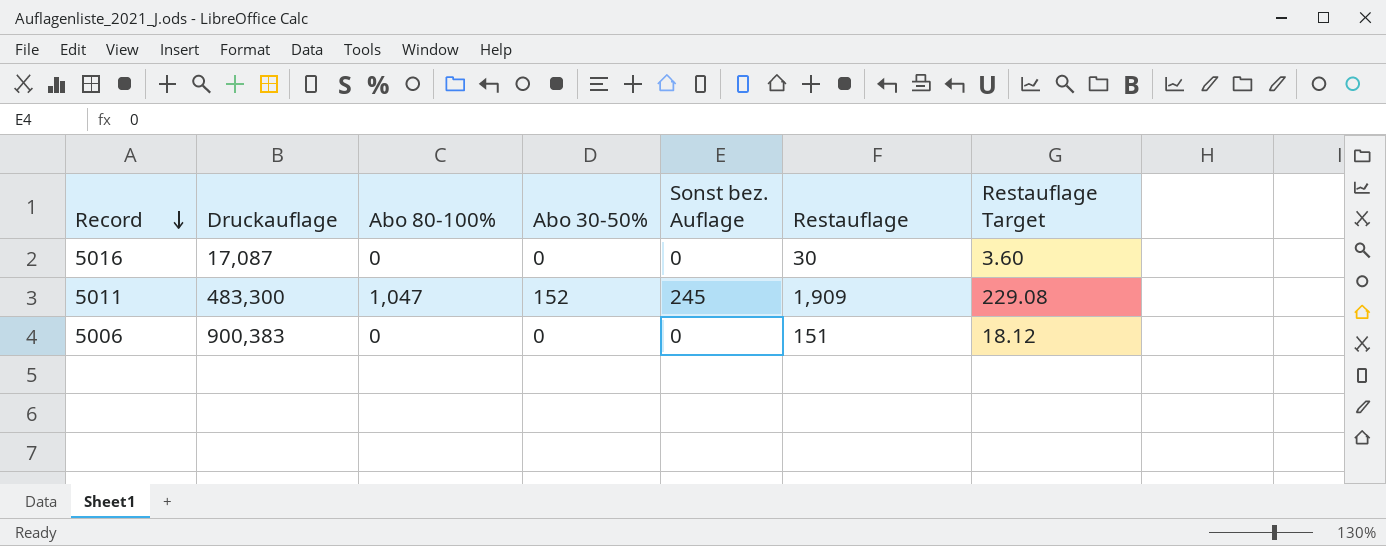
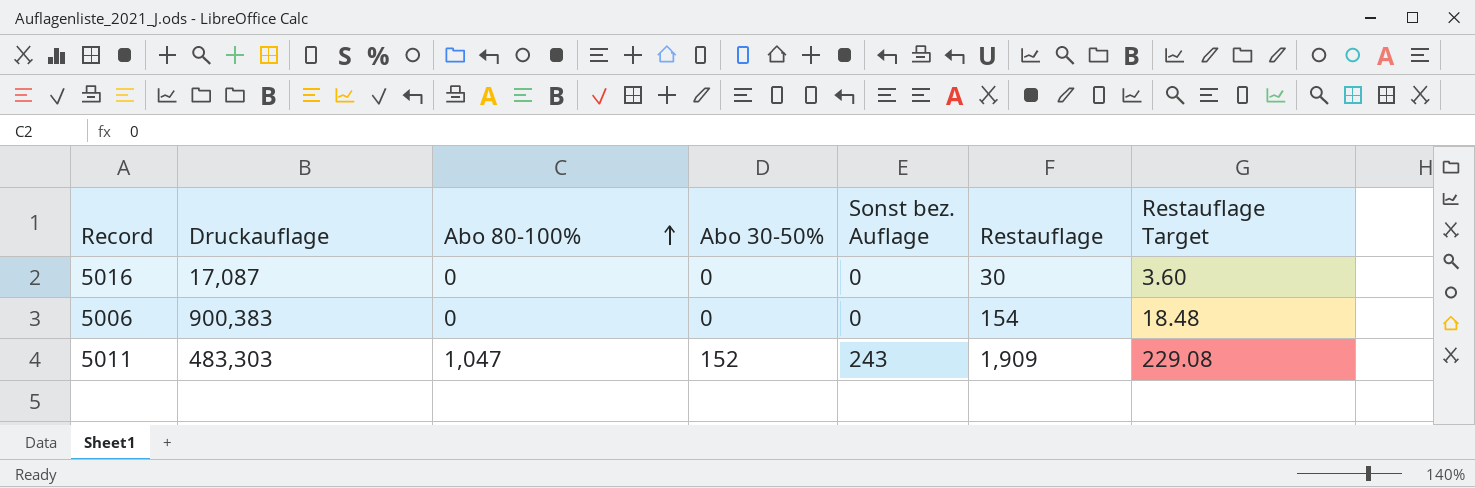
row order: Record descending -> Abo 80-100% ascending
5006 | Restauflage: 151 -> 154
5006 | Restauflage Target: 18.12 -> 18.48
5011 | Druckauflage: 483,300 -> 483,303
5011 | Sonst bez. Auflage: 245 -> 243

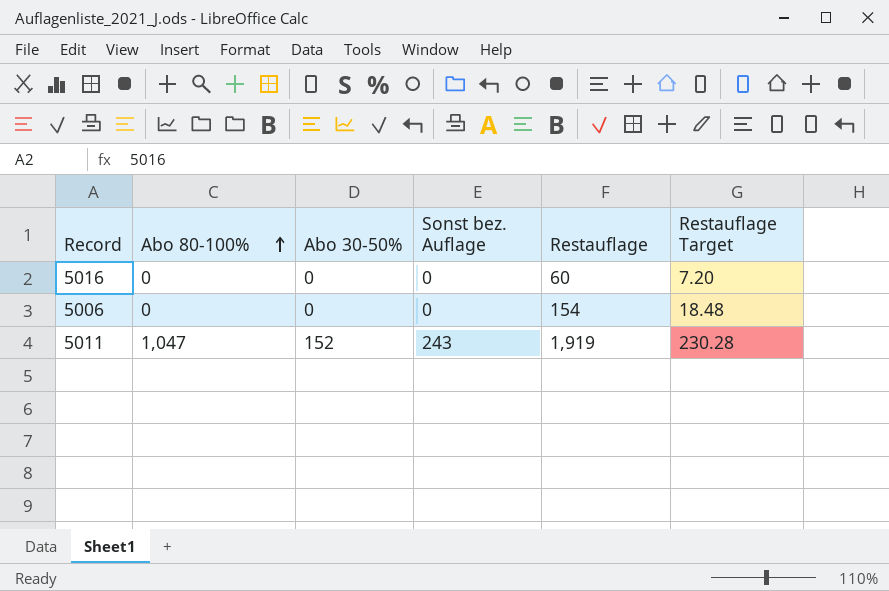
column Druckauflage | position: 2 -> none
5016 | Restauflage: 30 -> 60
5016 | Restauflage Target: 3.60 -> 7.20
5011 | Restauflage: 1,909 -> 1,919
5011 | Restauflage Target: 229.08 -> 230.28

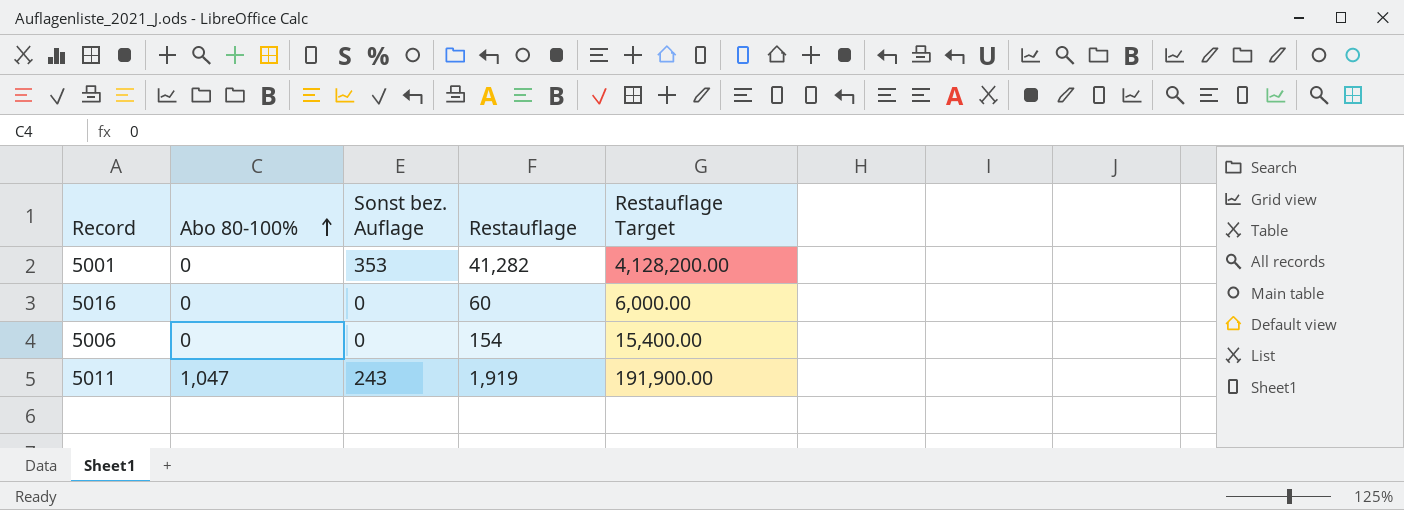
column Abo 30-50% | position: 3 -> none
column Restauflage Target | formula: [Restauflage] * 0.12 -> [Restauflage] * 100
row 5001: none -> 0 | 353 | 41,282 | 4,128,200.00

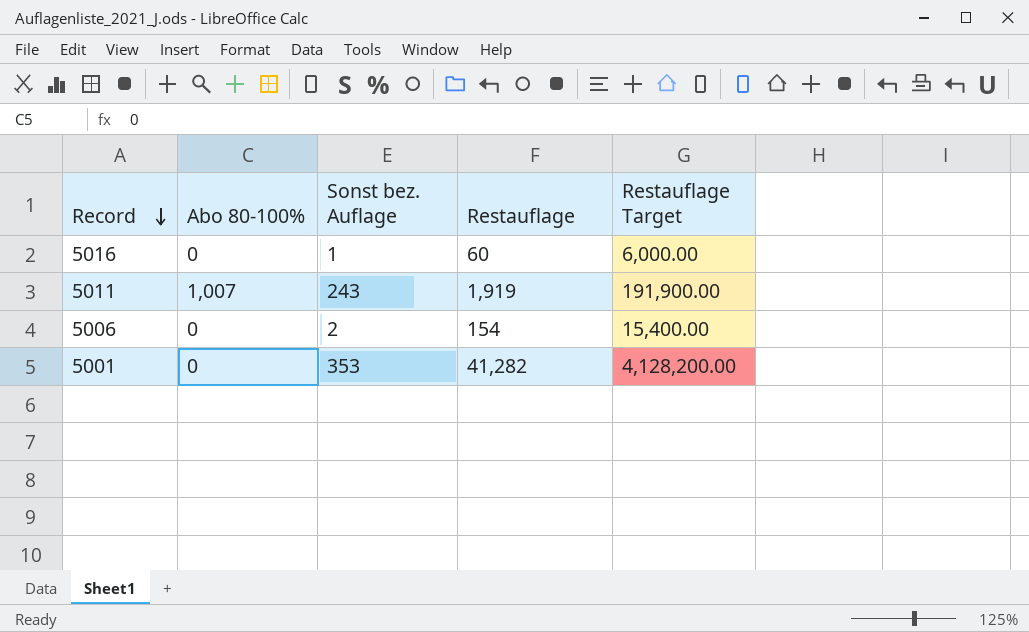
row order: Abo 80-100% ascending -> Record descending
5016 | Sonst bez. Auflage: 0 -> 1
5011 | Abo 80-100%: 1,047 -> 1,007
5006 | Sonst bez. Auflage: 0 -> 2

